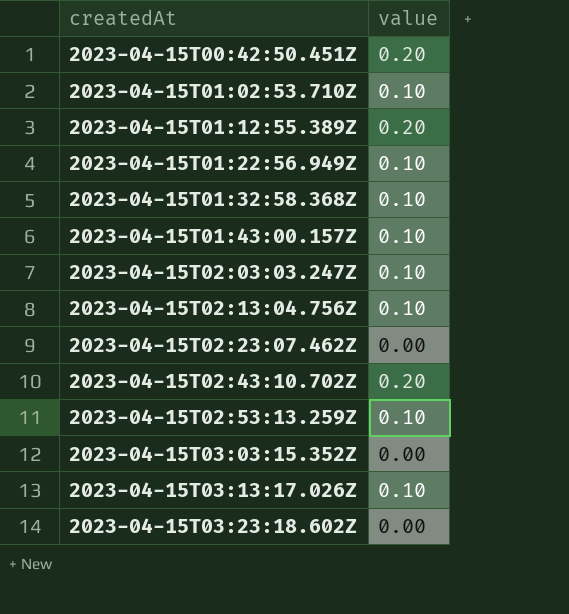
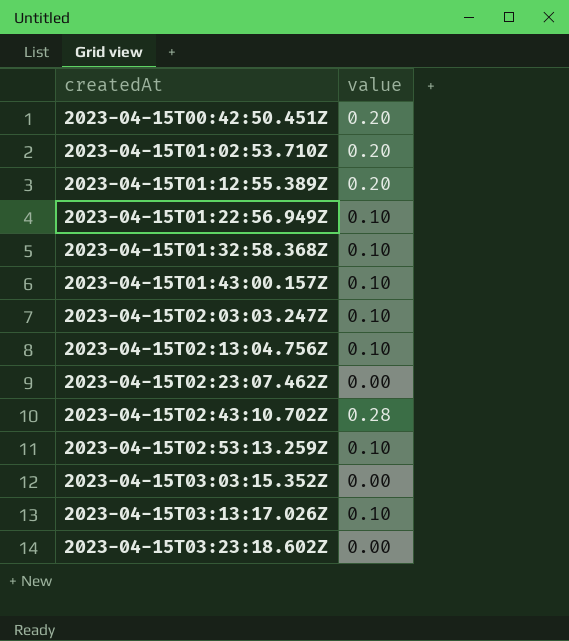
2023-04-15T01:02:53.710Z | value: 0.10 -> 0.20
2023-04-15T02:43:10.702Z | value: 0.20 -> 0.28

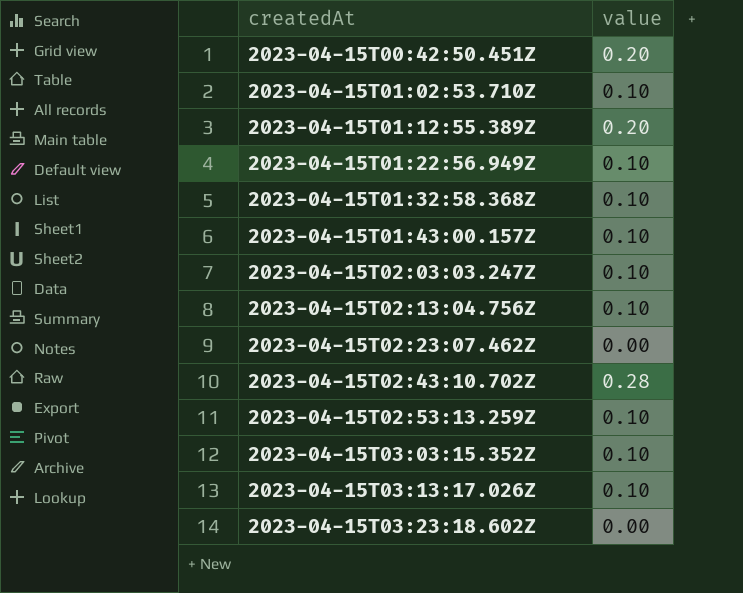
2023-04-15T01:02:53.710Z | value: 0.20 -> 0.10
2023-04-15T03:03:15.352Z | value: 0.00 -> 0.10

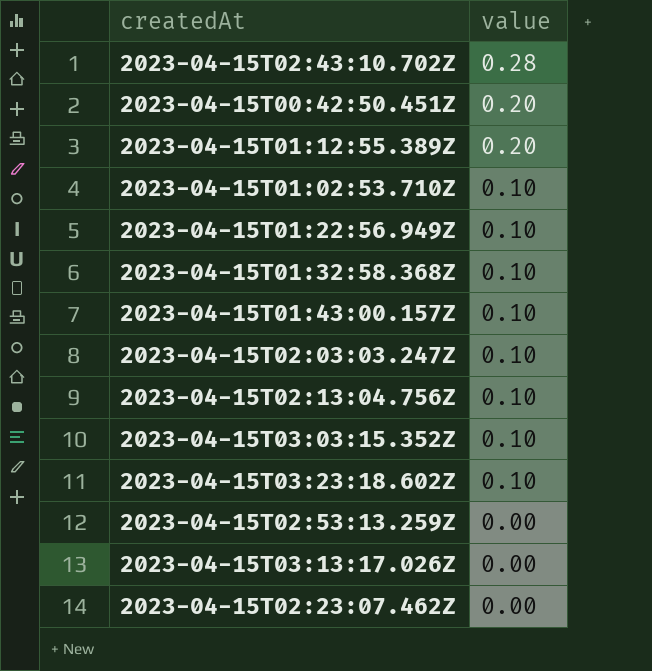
row order: createdAt ascending -> value descending
2023-04-15T03:23:18.602Z | value: 0.00 -> 0.10
2023-04-15T02:53:13.259Z | value: 0.10 -> 0.00
2023-04-15T03:13:17.026Z | value: 0.10 -> 0.00

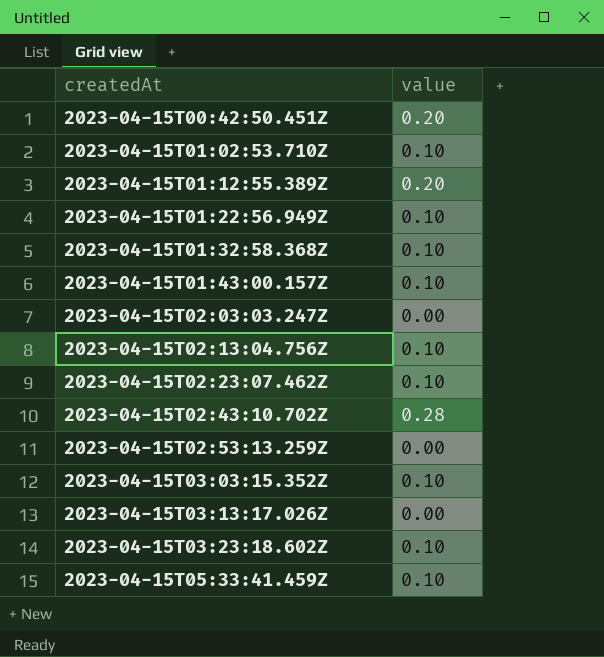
row order: value descending -> createdAt ascending
2023-04-15T02:03:03.247Z | value: 0.10 -> 0.00
2023-04-15T02:23:07.462Z | value: 0.00 -> 0.10
row 2023-04-15T05:33:41.459Z: none -> 0.10

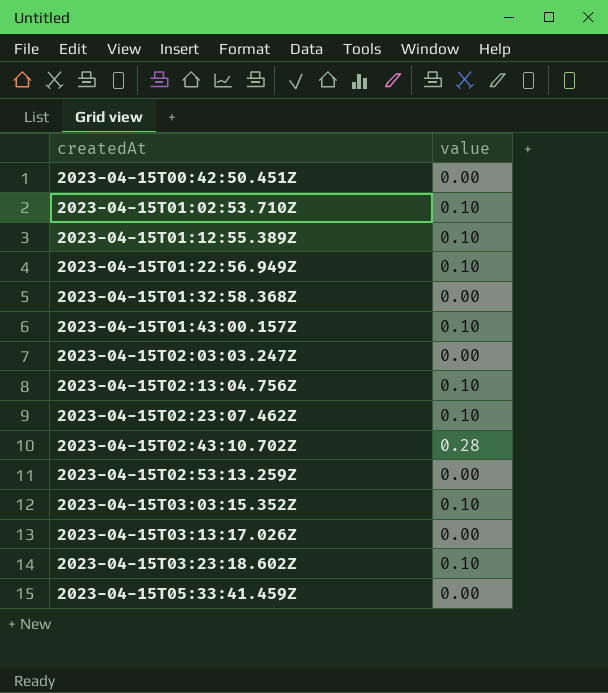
2023-04-15T00:42:50.451Z | value: 0.20 -> 0.00
2023-04-15T01:12:55.389Z | value: 0.20 -> 0.10
2023-04-15T01:32:58.368Z | value: 0.10 -> 0.00
2023-04-15T05:33:41.459Z | value: 0.10 -> 0.00

